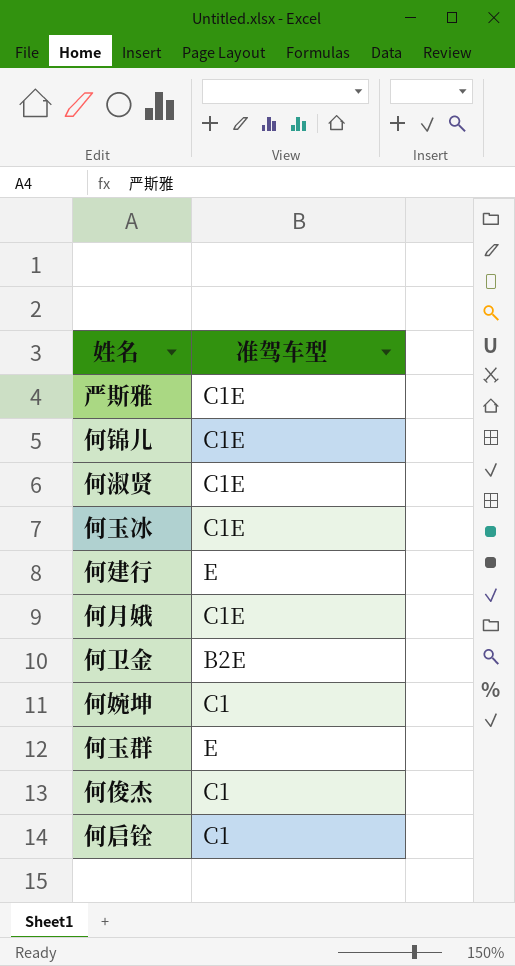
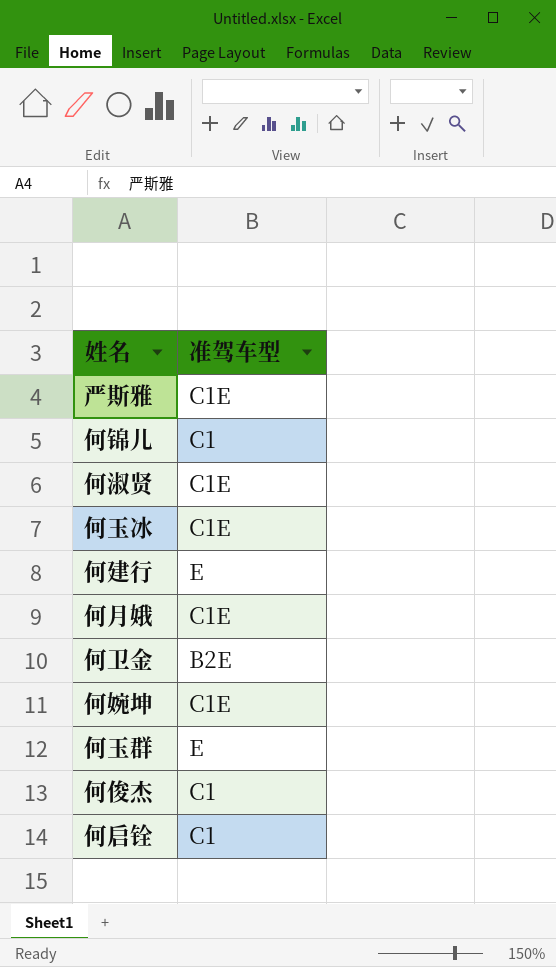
何锦儿 | 准驾车型: C1E -> C1
何婉坤 | 准驾车型: C1 -> C1E

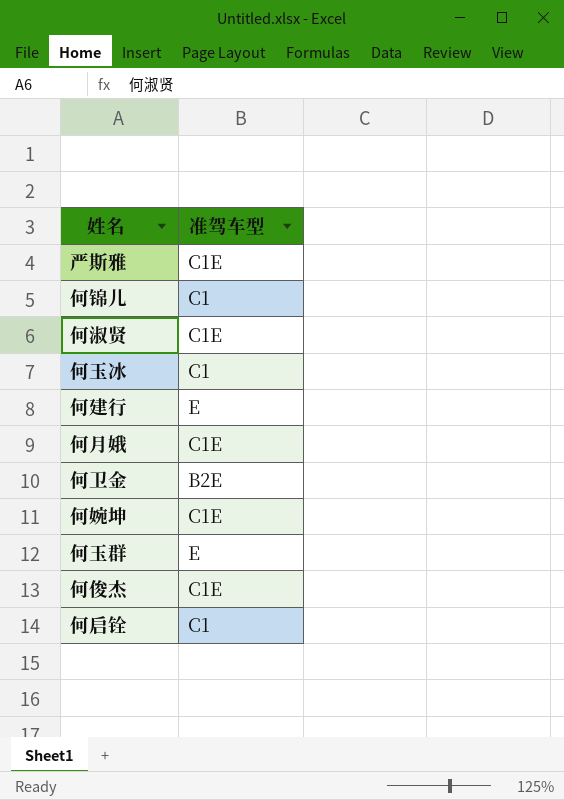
何玉冰 | 准驾车型: C1E -> C1
何俊杰 | 准驾车型: C1 -> C1E

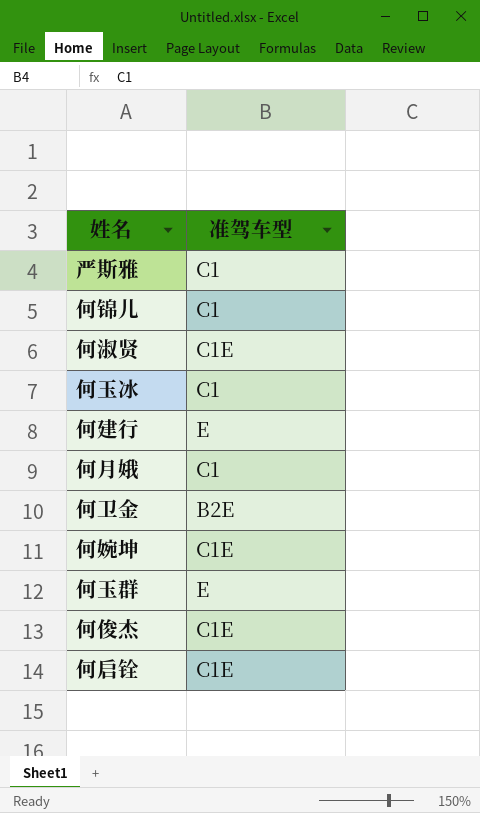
严斯雅 | 准驾车型: C1E -> C1
何月娥 | 准驾车型: C1E -> C1
何启铨 | 准驾车型: C1 -> C1E

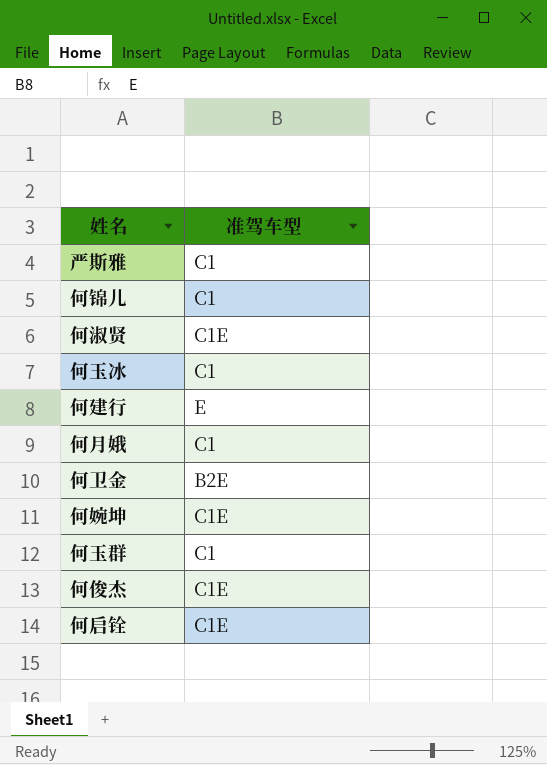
何玉群 | 准驾车型: E -> C1

